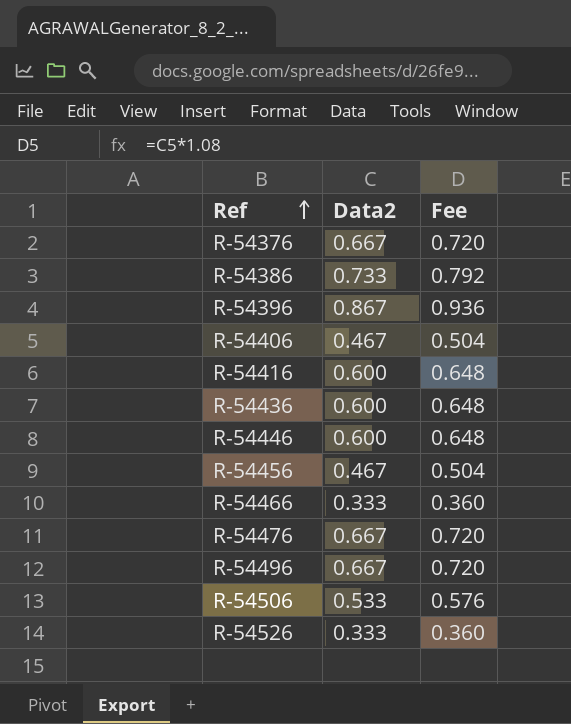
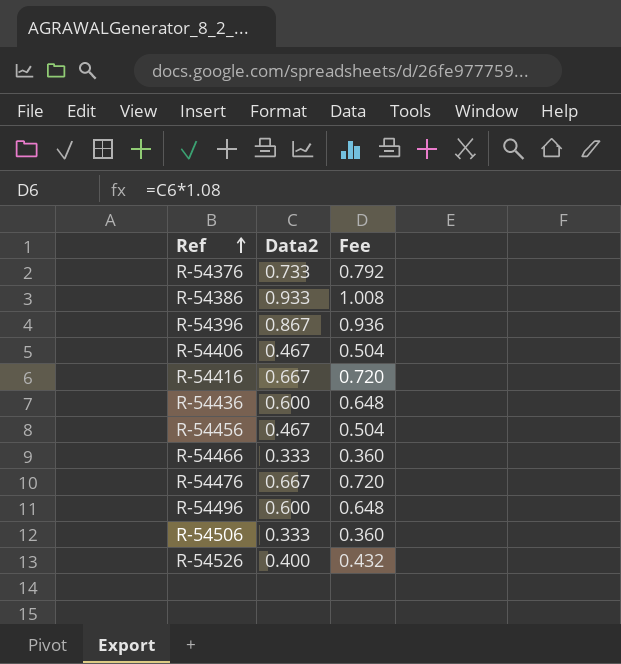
row R-54446: 0.600 | 0.648 -> none
R-54376 | Data2: 0.667 -> 0.733
R-54376 | Fee: 0.720 -> 0.792
R-54386 | Data2: 0.733 -> 0.933
R-54386 | Fee: 0.792 -> 1.008
R-54416 | Data2: 0.600 -> 0.667
R-54416 | Fee: 0.648 -> 0.720
R-54496 | Data2: 0.667 -> 0.600
R-54496 | Fee: 0.720 -> 0.648
R-54506 | Data2: 0.533 -> 0.333
R-54506 | Fee: 0.576 -> 0.360
R-54526 | Data2: 0.333 -> 0.400
R-54526 | Fee: 0.360 -> 0.432

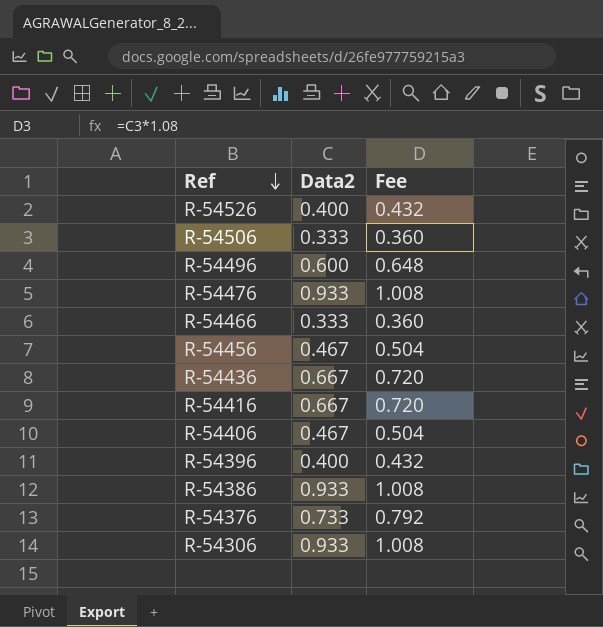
row order: Ref ascending -> Ref descending
R-54476 | Data2: 0.667 -> 0.933
R-54476 | Fee: 0.720 -> 1.008
R-54436 | Data2: 0.600 -> 0.667
R-54436 | Fee: 0.648 -> 0.720
R-54396 | Data2: 0.867 -> 0.400
R-54396 | Fee: 0.936 -> 0.432
row R-54306: none -> 0.933 | 1.008

